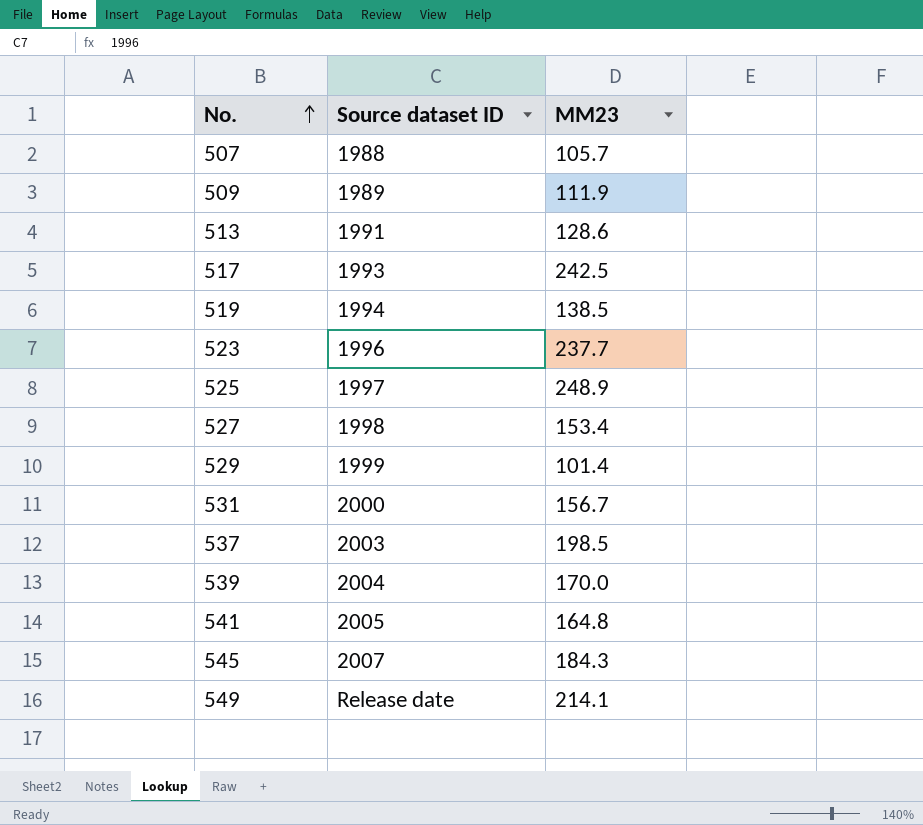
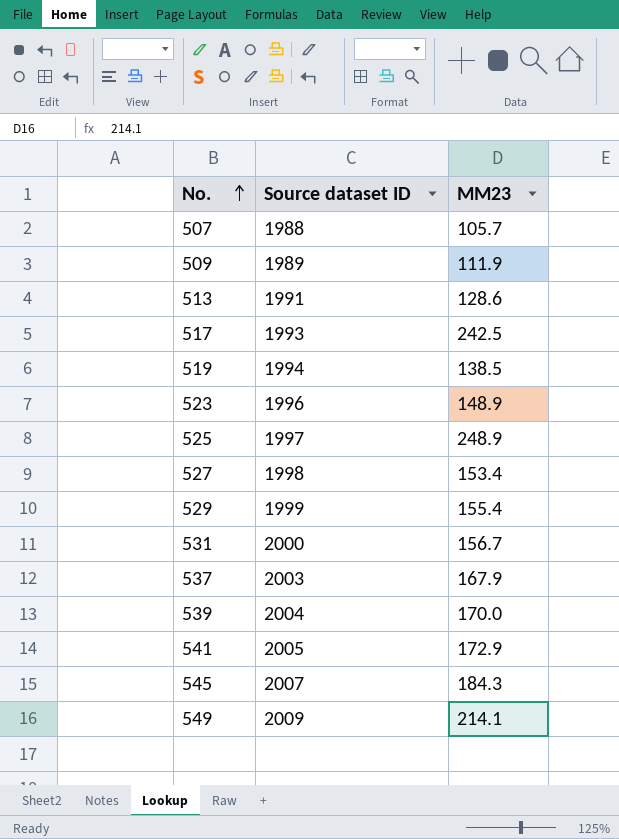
523 | MM23: 237.7 -> 148.9
529 | MM23: 101.4 -> 155.4
537 | MM23: 198.5 -> 167.9
541 | MM23: 164.8 -> 172.9
549 | Source dataset ID: Release date -> 2009

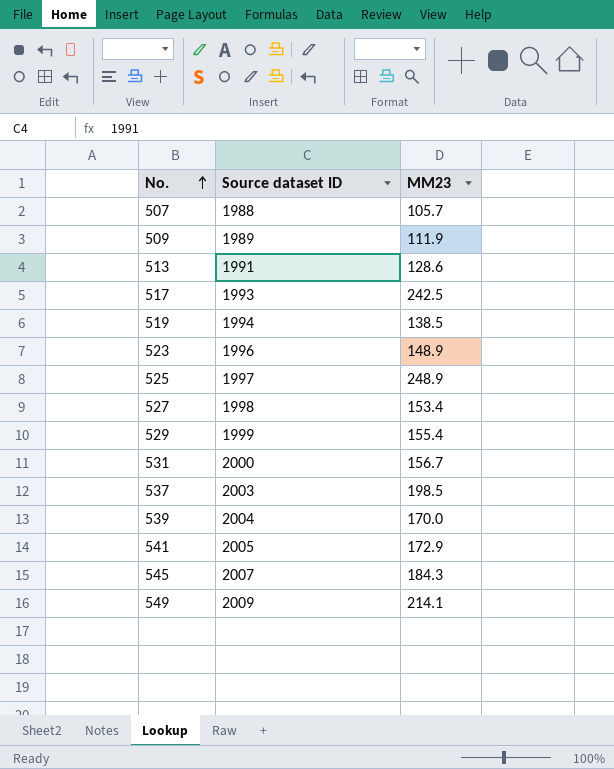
537 | MM23: 167.9 -> 198.5

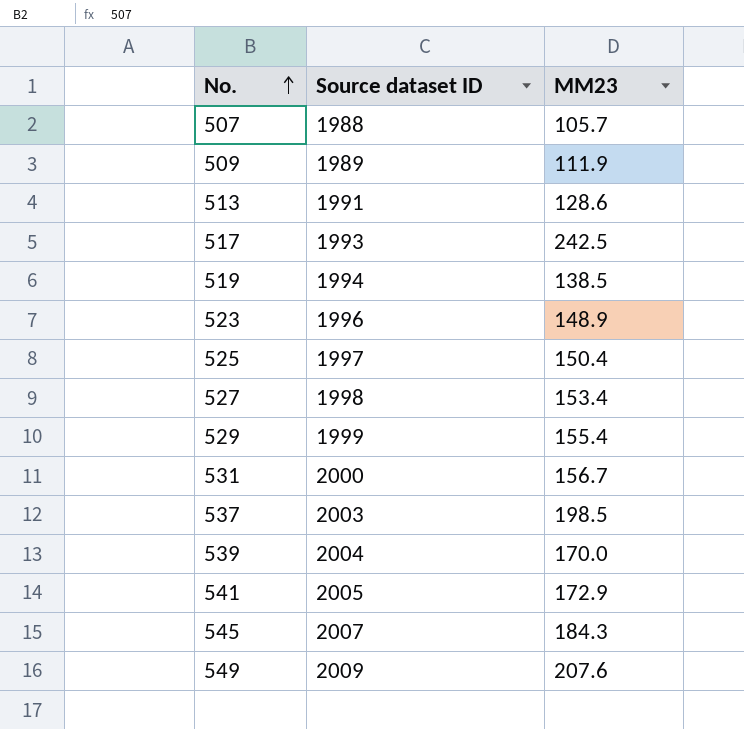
525 | MM23: 248.9 -> 150.4
549 | MM23: 214.1 -> 207.6

